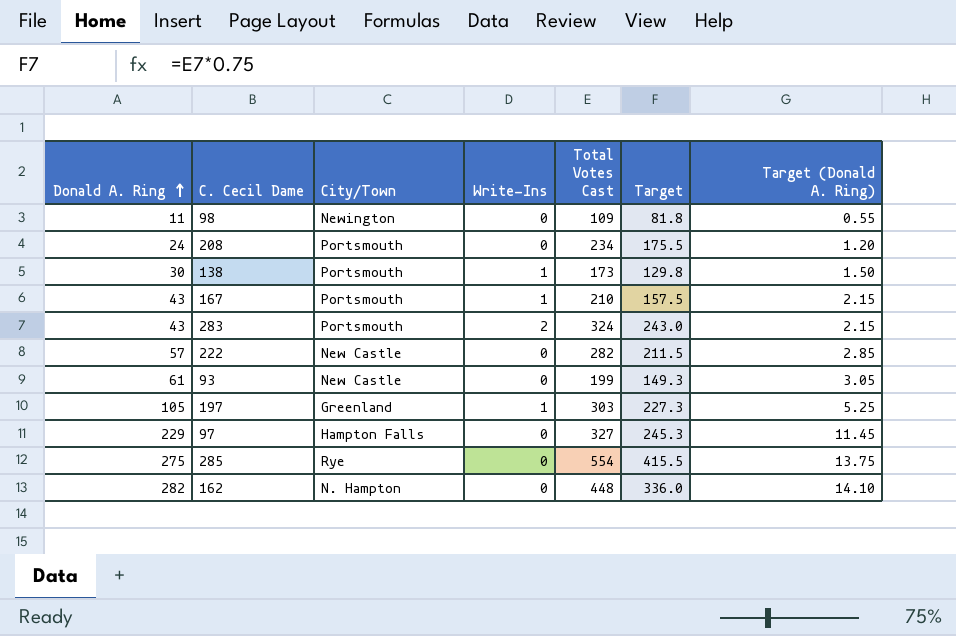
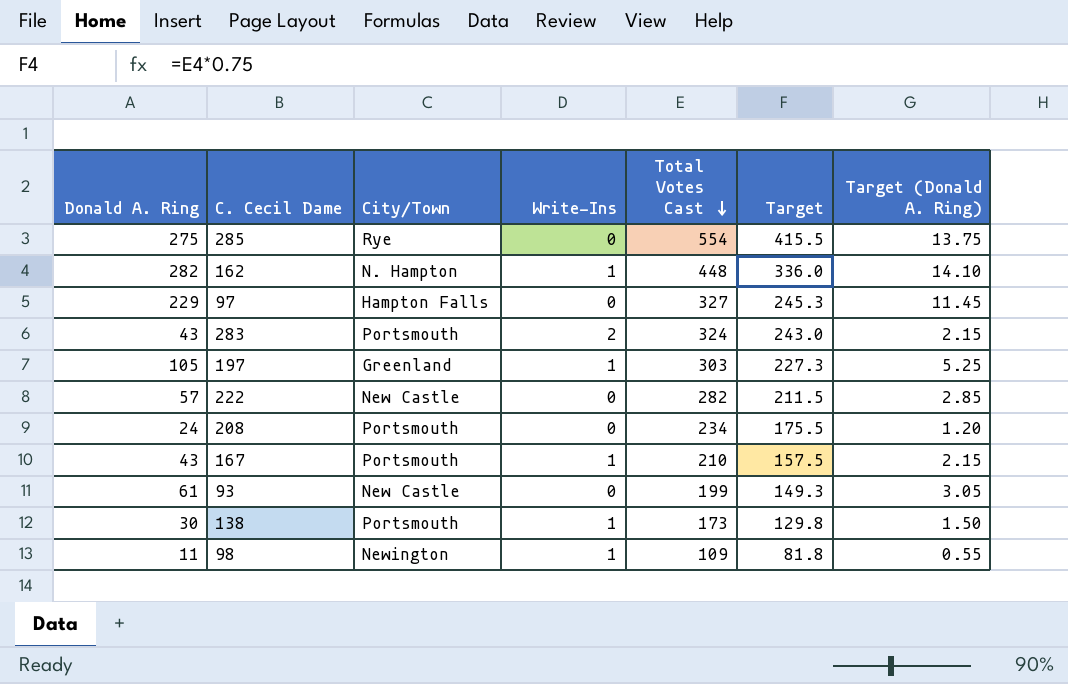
row order: Donald A. Ring ascending -> Total Votes Cast descending
162 | Write-Ins: 0 -> 1
98 | Write-Ins: 0 -> 1

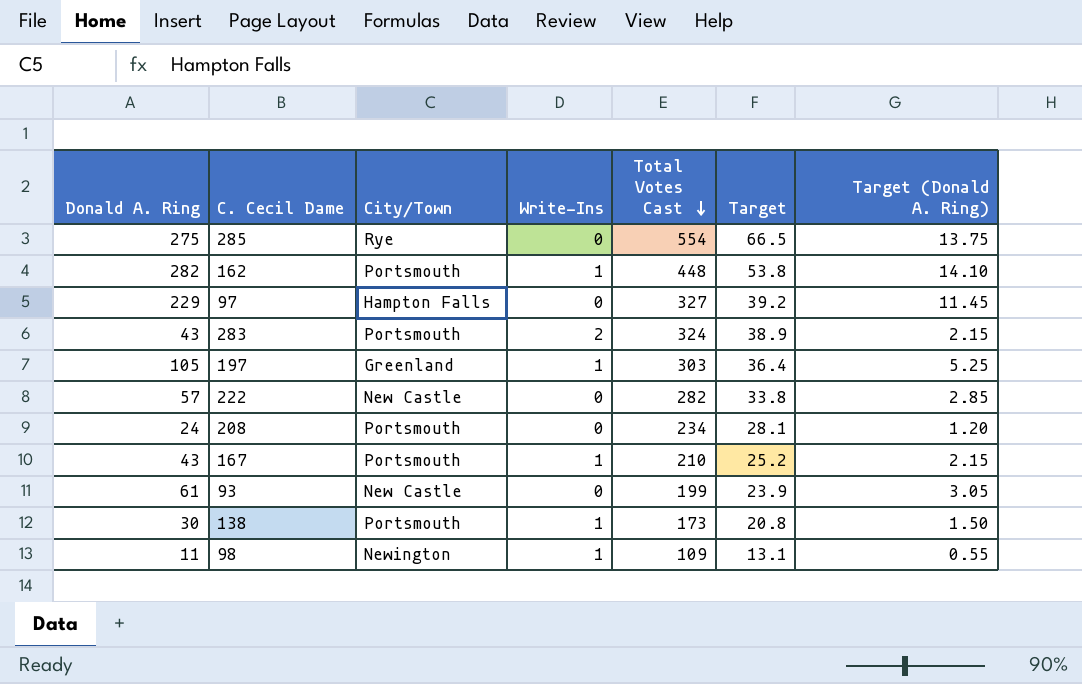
column Target | formula: [Total Votes Cast] * 0.75 -> [Total Votes Cast] * 0.12
162 | City/Town: N. Hampton -> Portsmouth

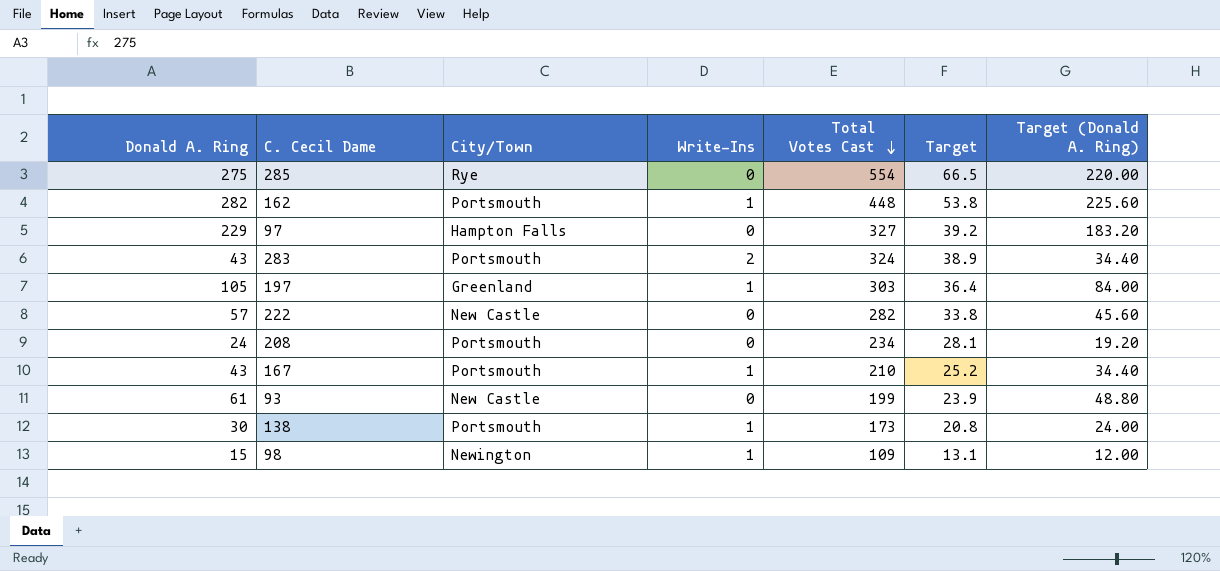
column Target (Donald A. Ring) | formula: [Donald A. Ring] * 0.05 -> [Donald A. Ring] * 0.8
98 | Donald A. Ring: 11 -> 15

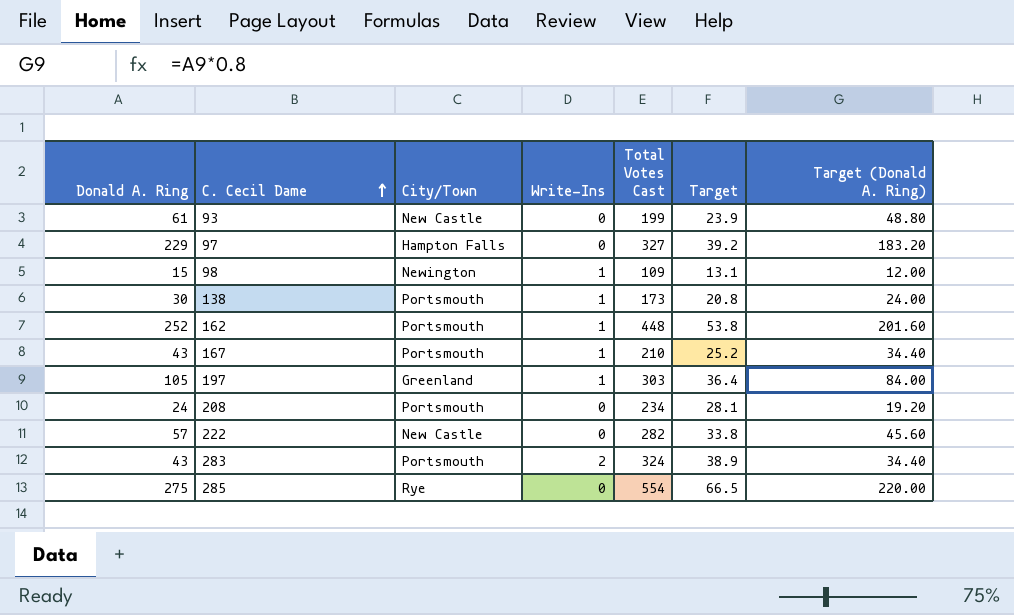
row order: Total Votes Cast descending -> C. Cecil Dame ascending
162 | Donald A. Ring: 282 -> 252
162 | Target (Donald A. Ring): 225.60 -> 201.60

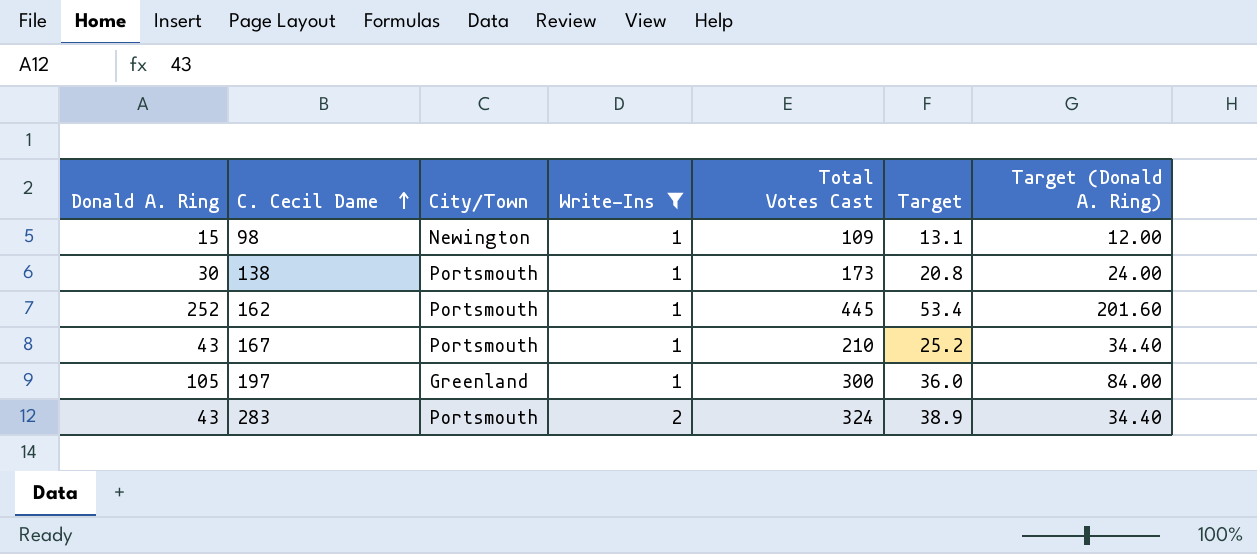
filter: none -> Write-Ins != 0
162 | Total Votes Cast: 448 -> 445
162 | Target: 53.8 -> 53.4
197 | Total Votes Cast: 303 -> 300
197 | Target: 36.4 -> 36.0

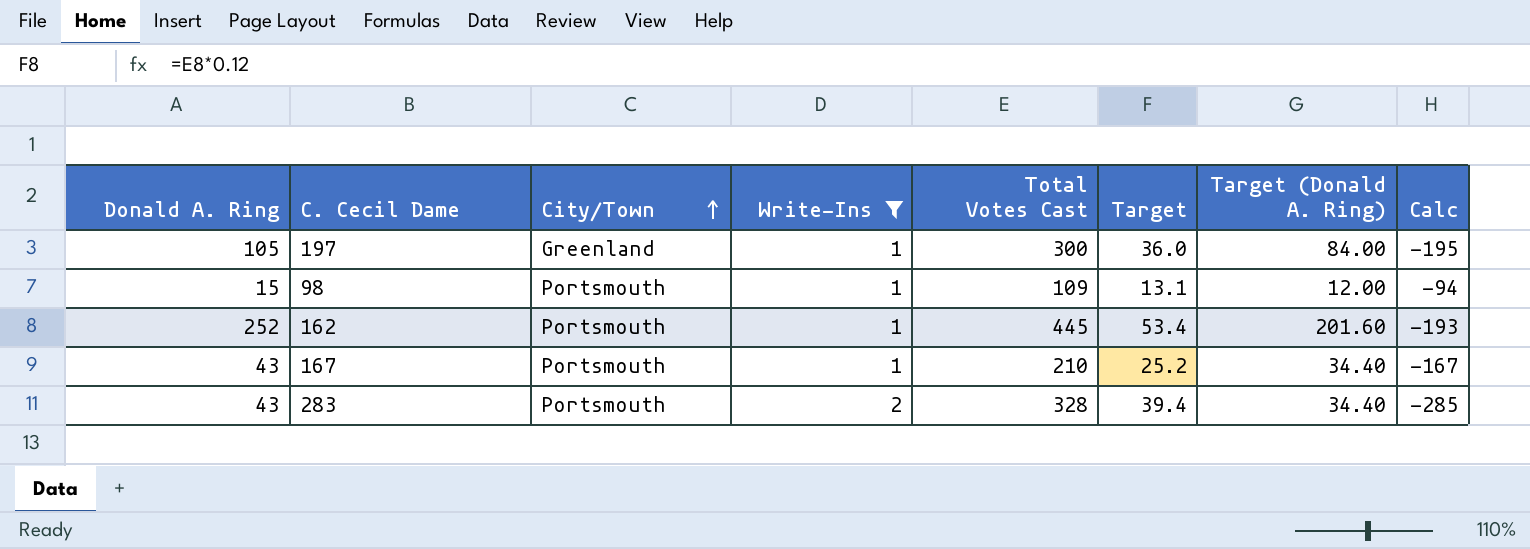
row order: C. Cecil Dame ascending -> City/Town ascending
column Calc | formula: none -> [Donald A. Ring] - [Total Votes Cast]
row 138: 30 | Portsmouth | 1 | 173 | 20.8 | 24.00 -> none
98 | City/Town: Newington -> Portsmouth
283 | Total Votes Cast: 324 -> 328
283 | Target: 38.9 -> 39.4

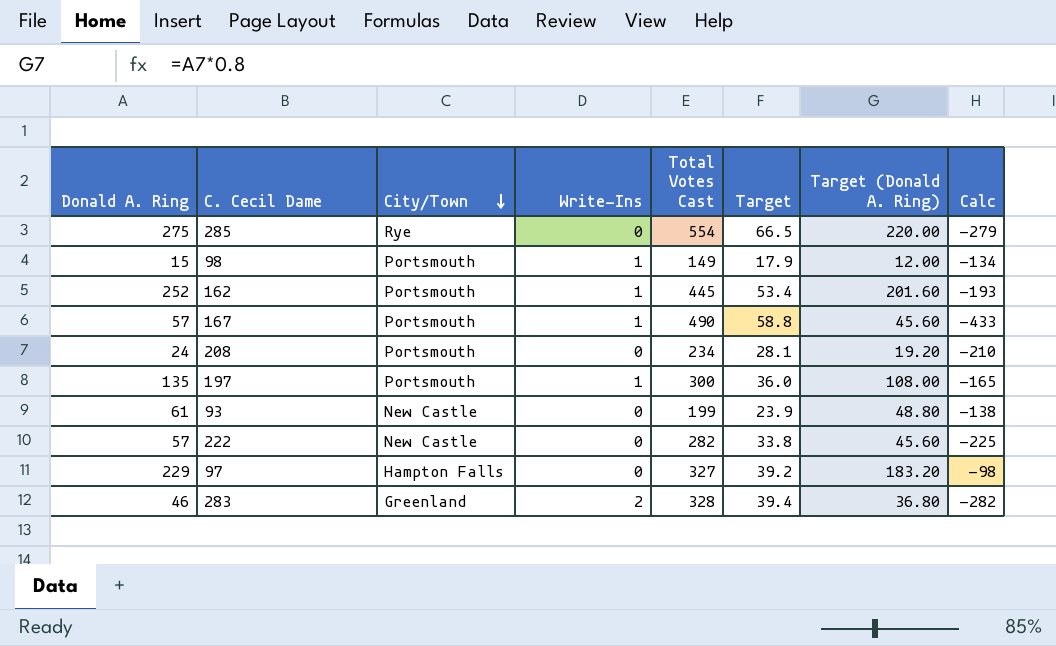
filter: Write-Ins != 0 -> none
row order: City/Town ascending -> City/Town descending
98 | Total Votes Cast: 109 -> 149
98 | Target: 13.1 -> 17.9
98 | Calc: -94 -> -134
167 | Donald A. Ring: 43 -> 57
167 | Total Votes Cast: 210 -> 490
167 | Target: 25.2 -> 58.8
167 | Target (Donald A. Ring): 34.40 -> 45.60
167 | Calc: -167 -> -433
197 | Donald A. Ring: 105 -> 135
197 | City/Town: Greenland -> Portsmouth
197 | Target (Donald A. Ring): 84.00 -> 108.00
197 | Calc: -195 -> -165
283 | Donald A. Ring: 43 -> 46
283 | City/Town: Portsmouth -> Greenland
283 | Target (Donald A. Ring): 34.40 -> 36.80
283 | Calc: -285 -> -282

